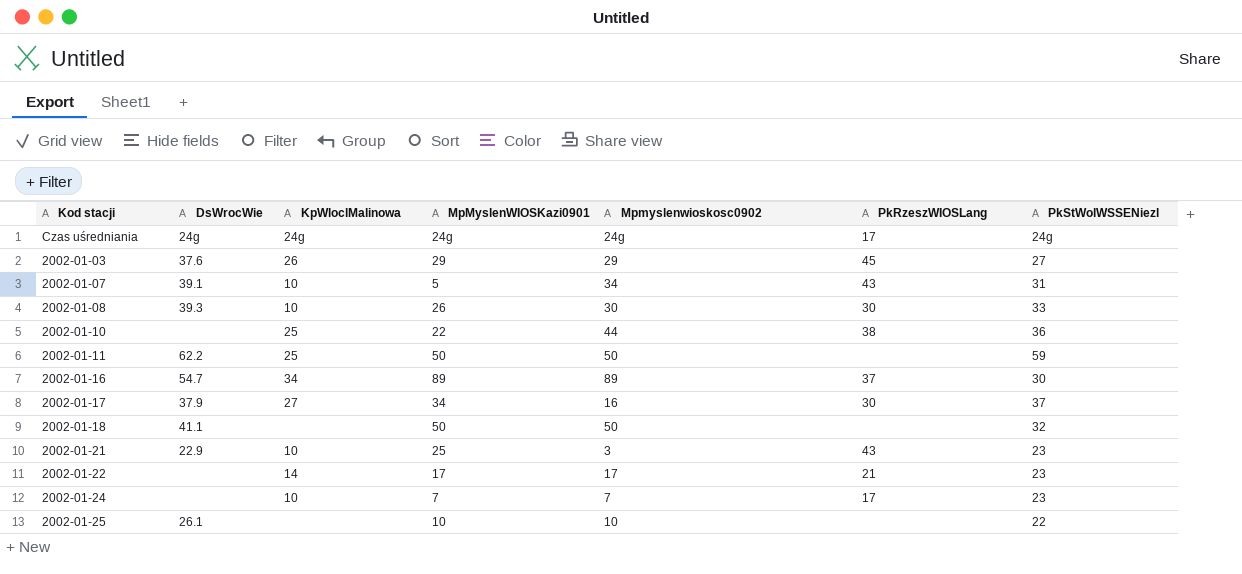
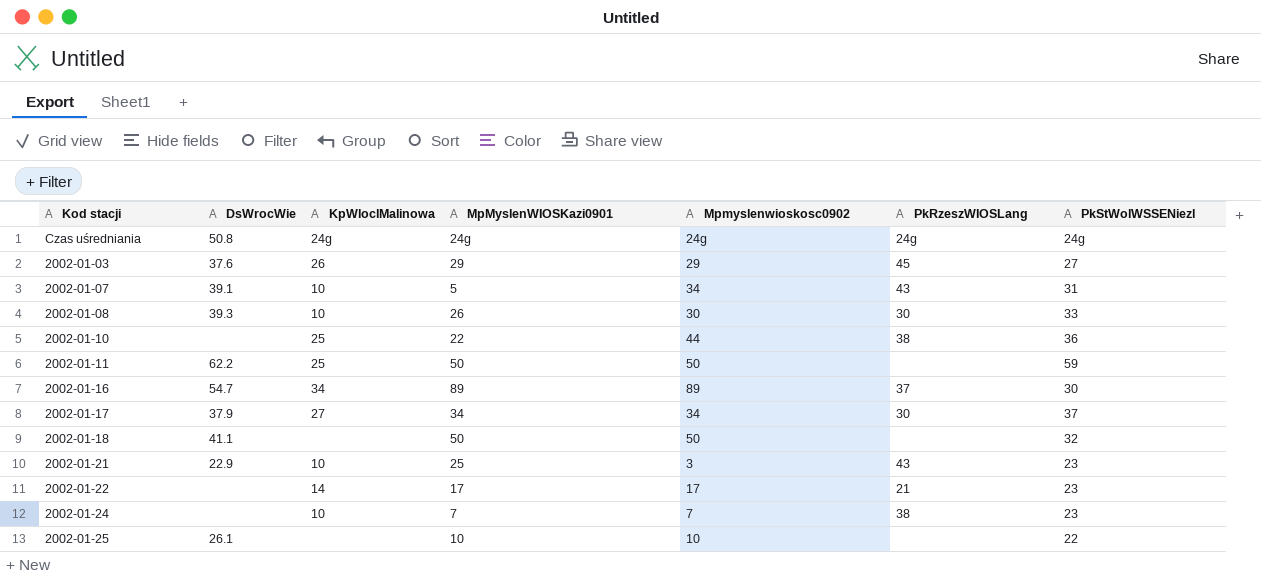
Czas uśredniania | DsWrocWie: 24g -> 50.8
Czas uśredniania | PkRzeszWIOSLang: 17 -> 24g
2002-01-17 | Mpmyslenwioskosc0902: 16 -> 34
2002-01-24 | PkRzeszWIOSLang: 17 -> 38

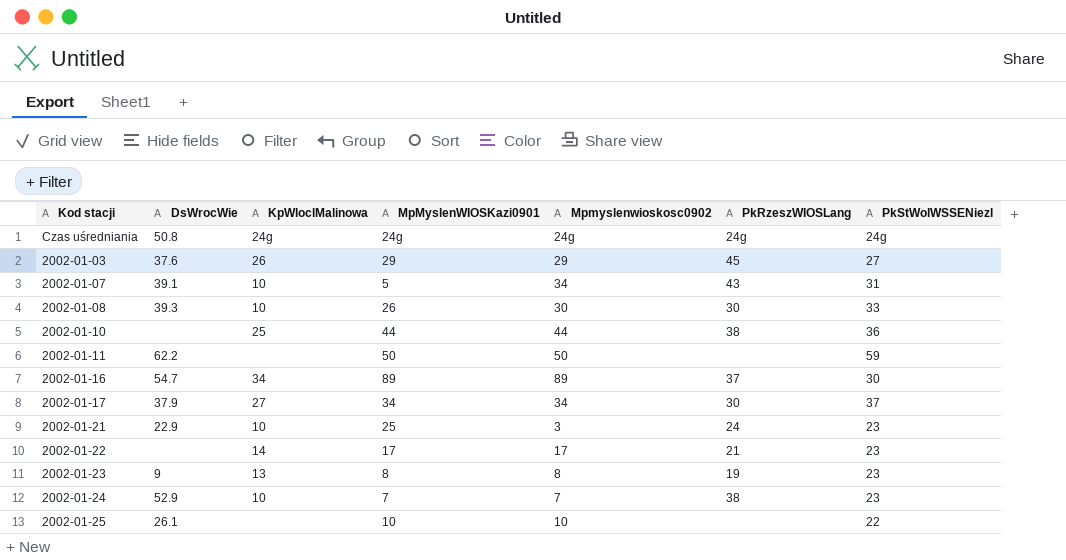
row 2002-01-18: 41.1 | none | 50 | 50 | none | 32 -> none
2002-01-10 | MpMyslenWIOSKazi0901: 22 -> 44
2002-01-11 | KpWloclMalinowa: 25 -> none
2002-01-21 | PkRzeszWIOSLang: 43 -> 24
row 2002-01-23: none -> 9 | 13 | 8 | 8 | 19 | 23
2002-01-24 | DsWrocWie: none -> 52.9

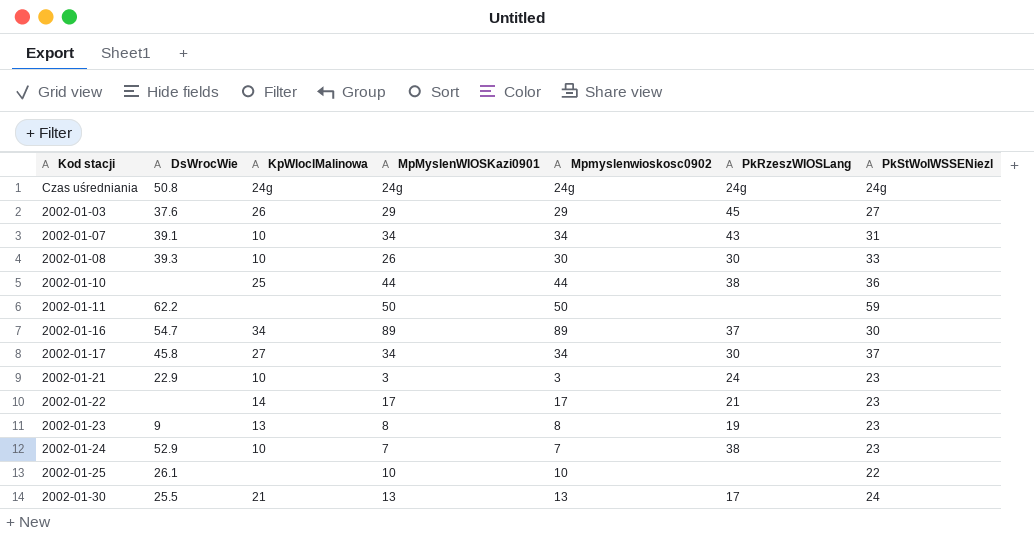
2002-01-07 | MpMyslenWIOSKazi0901: 5 -> 34
2002-01-17 | DsWrocWie: 37.9 -> 45.8
2002-01-21 | MpMyslenWIOSKazi0901: 25 -> 3
row 2002-01-30: none -> 25.5 | 21 | 13 | 13 | 17 | 24

